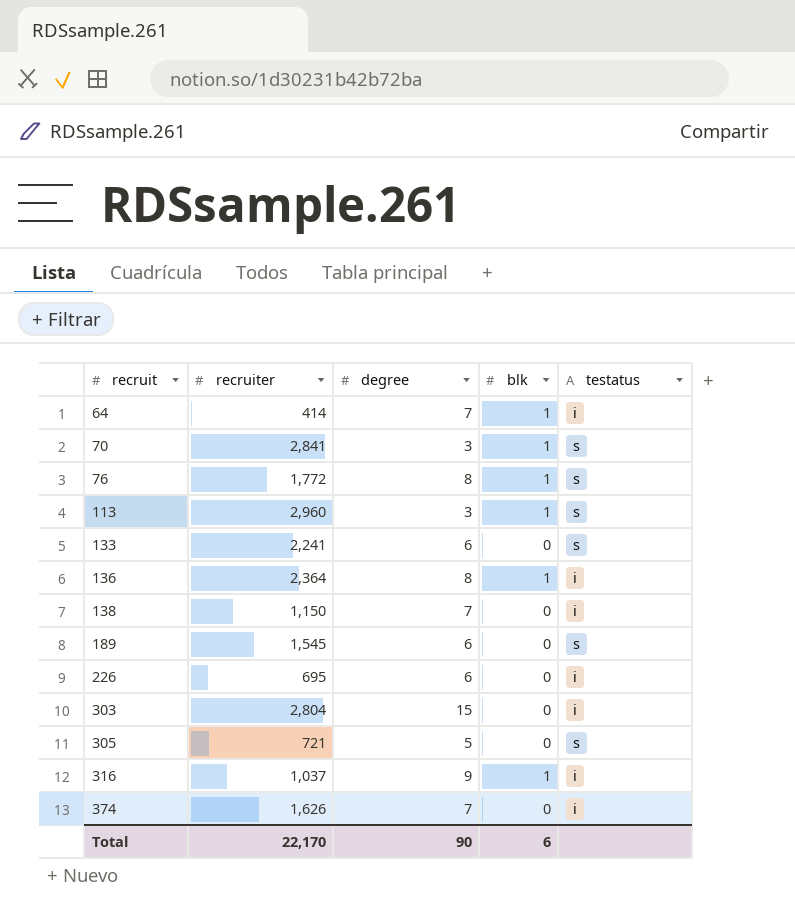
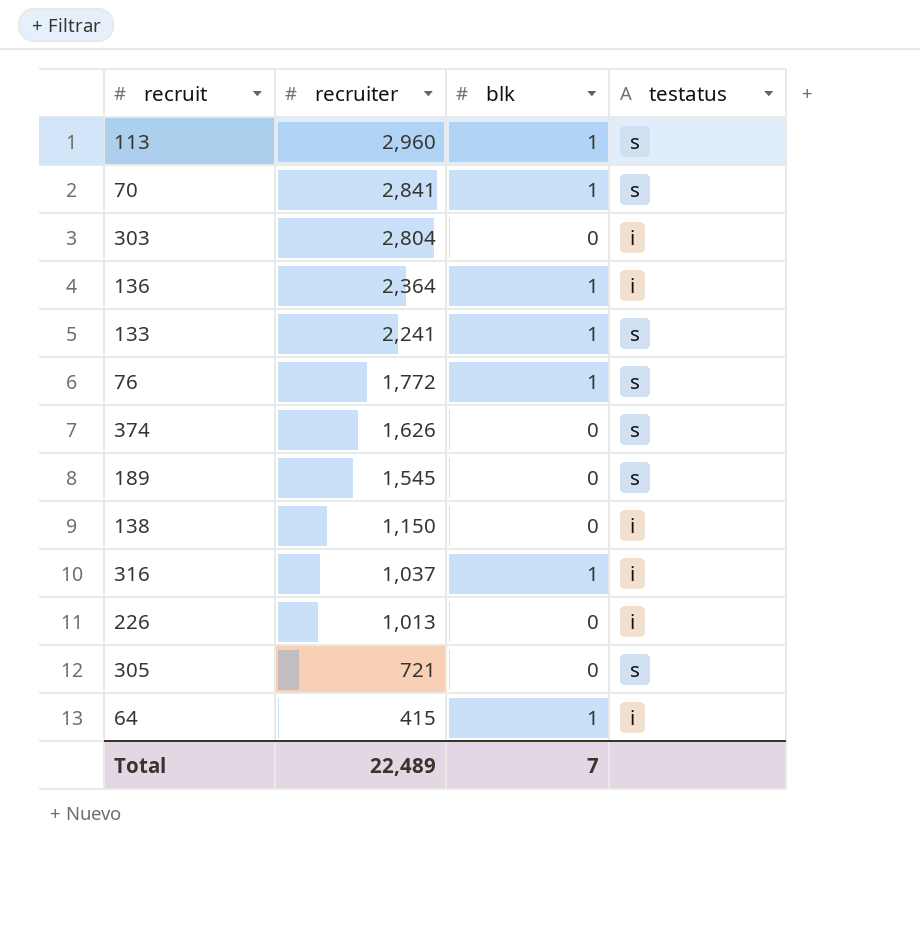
row order: recruit ascending -> recruiter descending
column degree | position: 3 -> none
133 | blk: 0 -> 1
374 | testatus: i -> s
226 | recruiter: 695 -> 1,013
64 | recruiter: 414 -> 415
Total | recruiter: 22,170 -> 22,489
Total | blk: 6 -> 7

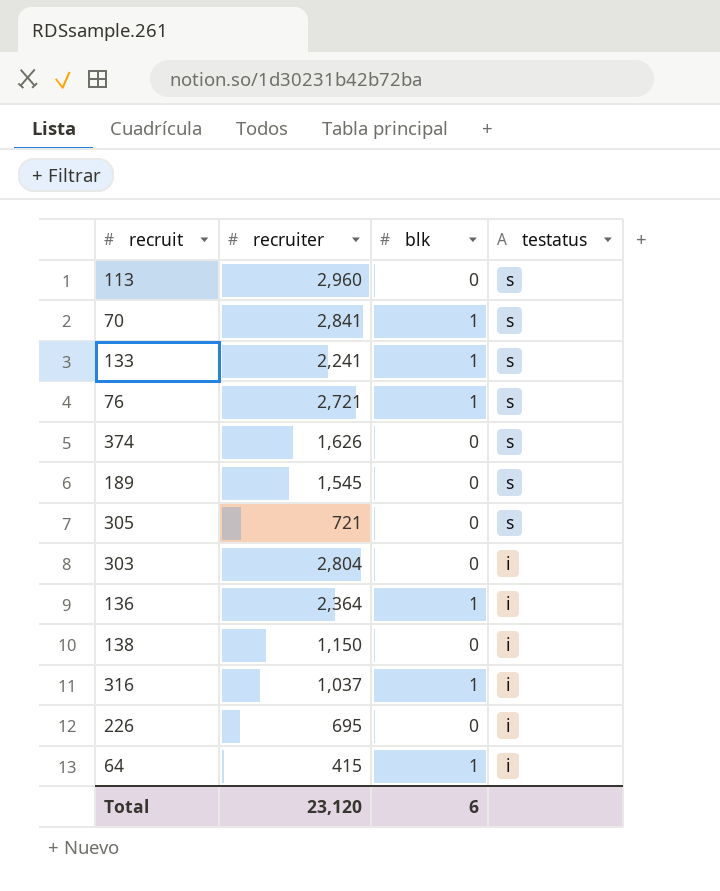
row order: recruiter descending -> testatus descending
113 | blk: 1 -> 0
76 | recruiter: 1,772 -> 2,721
226 | recruiter: 1,013 -> 695
Total | recruiter: 22,489 -> 23,120
Total | blk: 7 -> 6

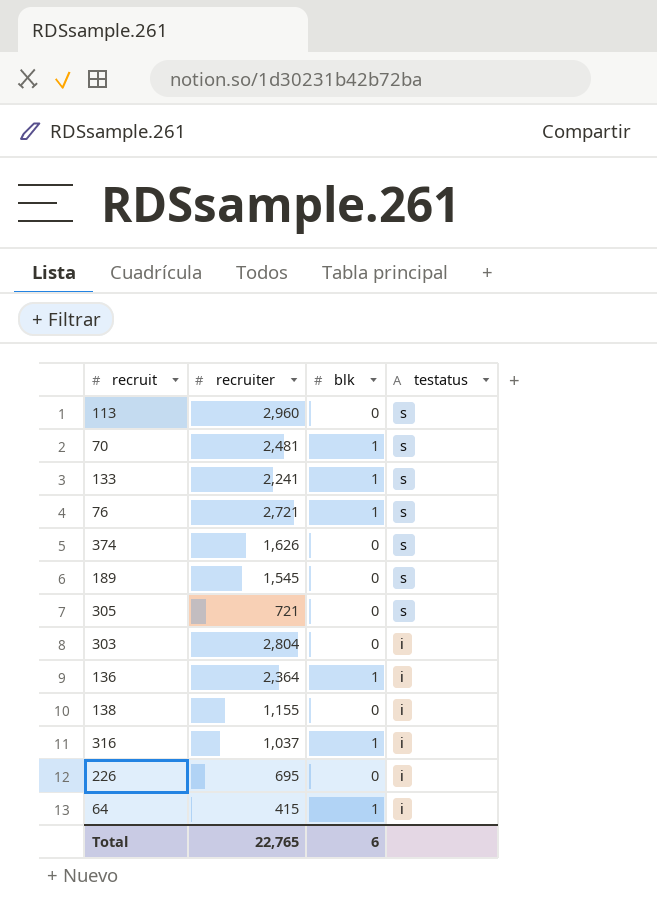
70 | recruiter: 2,841 -> 2,481
138 | recruiter: 1,150 -> 1,155
Total | recruiter: 23,120 -> 22,765

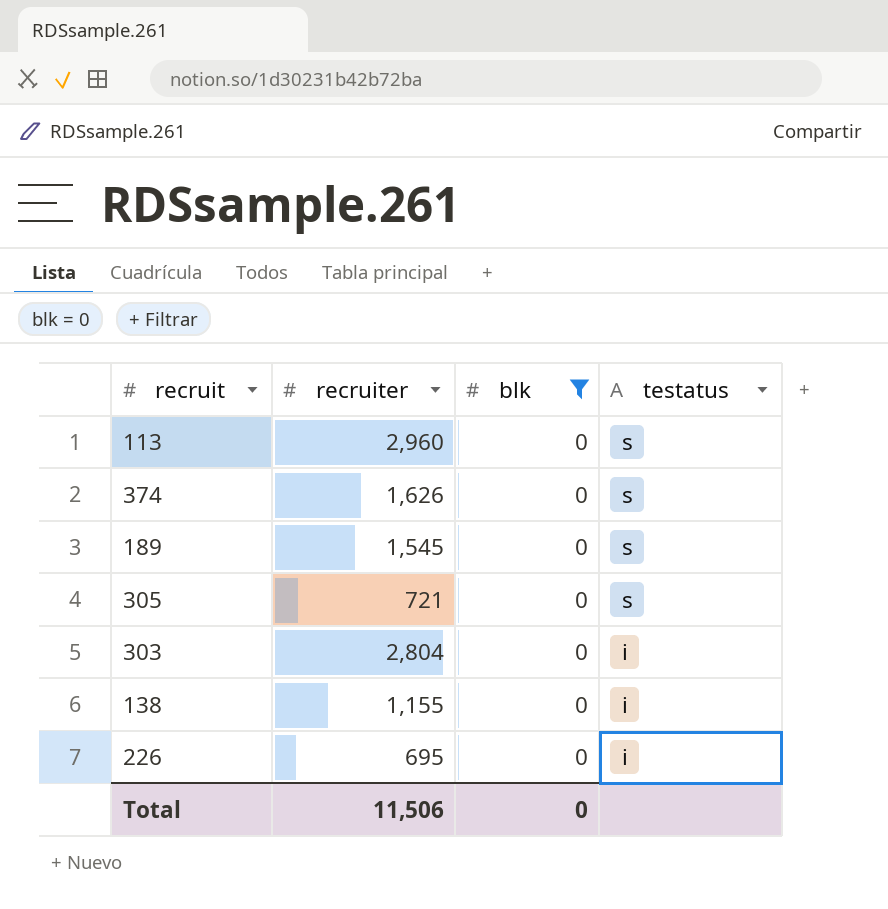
filter: none -> blk = 0
Total | recruiter: 22,765 -> 11,506
Total | blk: 6 -> 0

